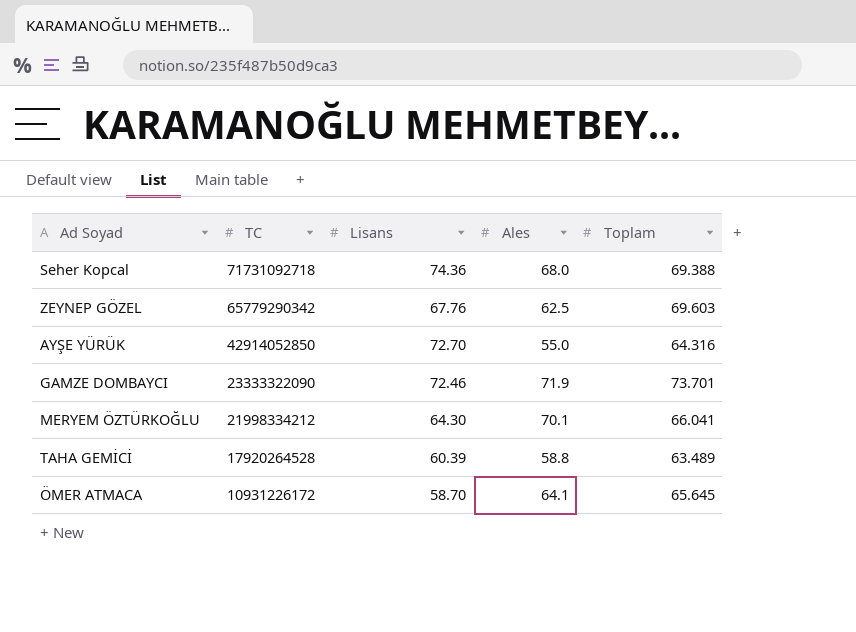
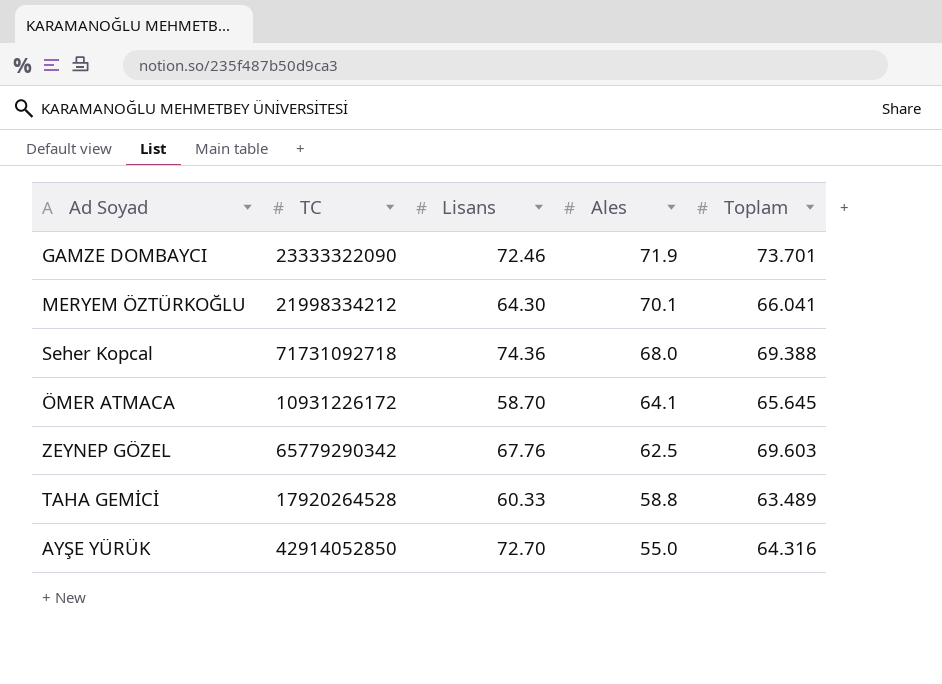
row order: TC descending -> Ales descending
TAHA GEMİCİ | Lisans: 60.39 -> 60.33

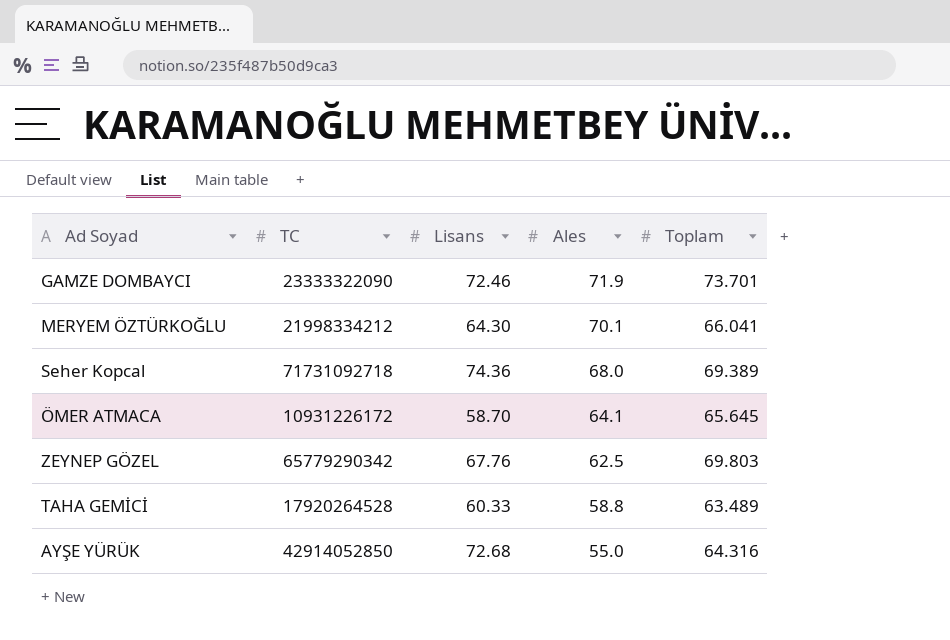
Seher Kopcal | Toplam: 69.388 -> 69.389
ZEYNEP GÖZEL | Toplam: 69.603 -> 69.803
AYŞE YÜRÜK | Lisans: 72.70 -> 72.68

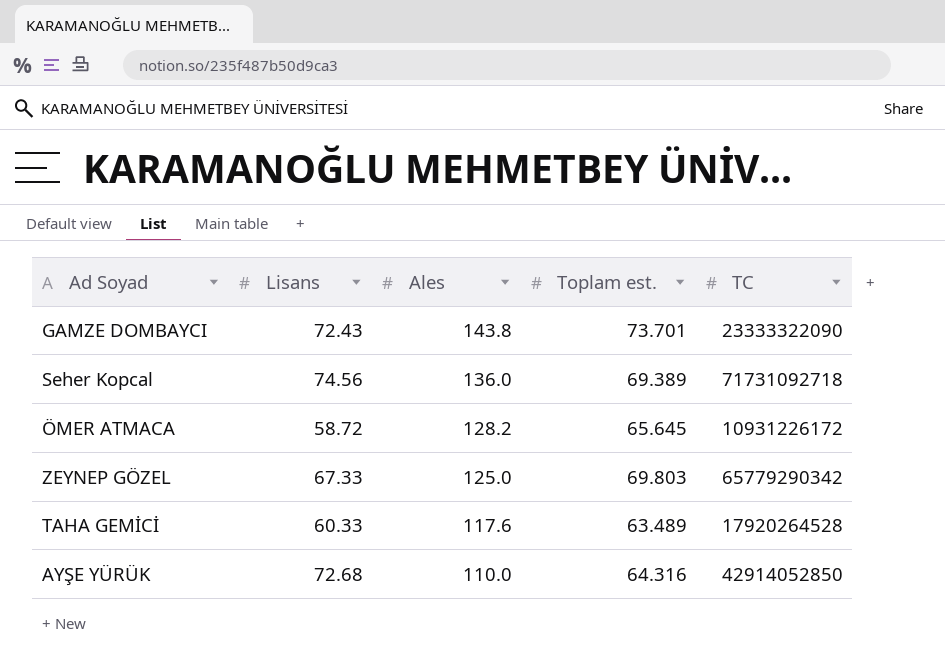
column name: Toplam -> Toplam est.
column TC | position: 2 -> 5
row MERYEM ÖZTÜRKOĞLU: 21998334212 | 64.30 | 70.1 | 66.041 -> none
GAMZE DOMBAYCI | Lisans: 72.46 -> 72.43
GAMZE DOMBAYCI | Ales: 71.9 -> 143.8
Seher Kopcal | Lisans: 74.36 -> 74.56
Seher Kopcal | Ales: 68.0 -> 136.0
ÖMER ATMACA | Lisans: 58.70 -> 58.72
ÖMER ATMACA | Ales: 64.1 -> 128.2
ZEYNEP GÖZEL | Lisans: 67.76 -> 67.33
ZEYNEP GÖZEL | Ales: 62.5 -> 125.0
TAHA GEMİCİ | Ales: 58.8 -> 117.6
AYŞE YÜRÜK | Ales: 55.0 -> 110.0

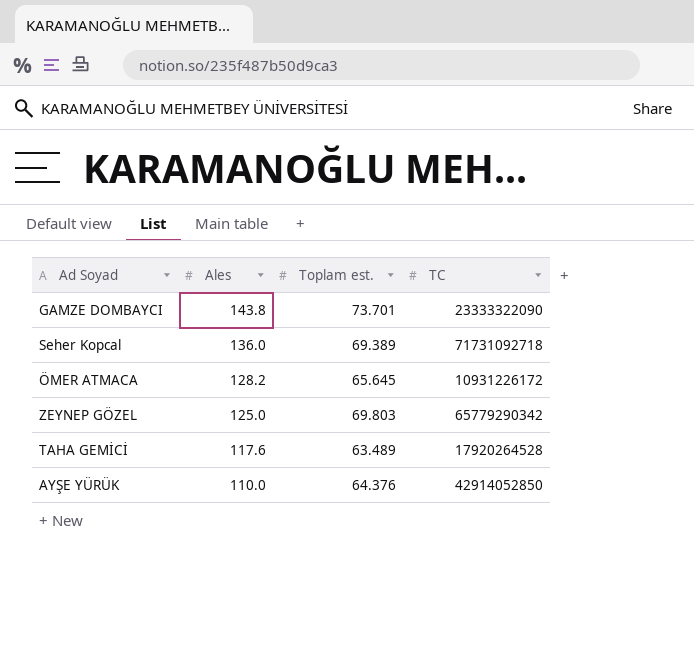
column Lisans | position: 2 -> none
AYŞE YÜRÜK | Toplam est.: 64.316 -> 64.376

